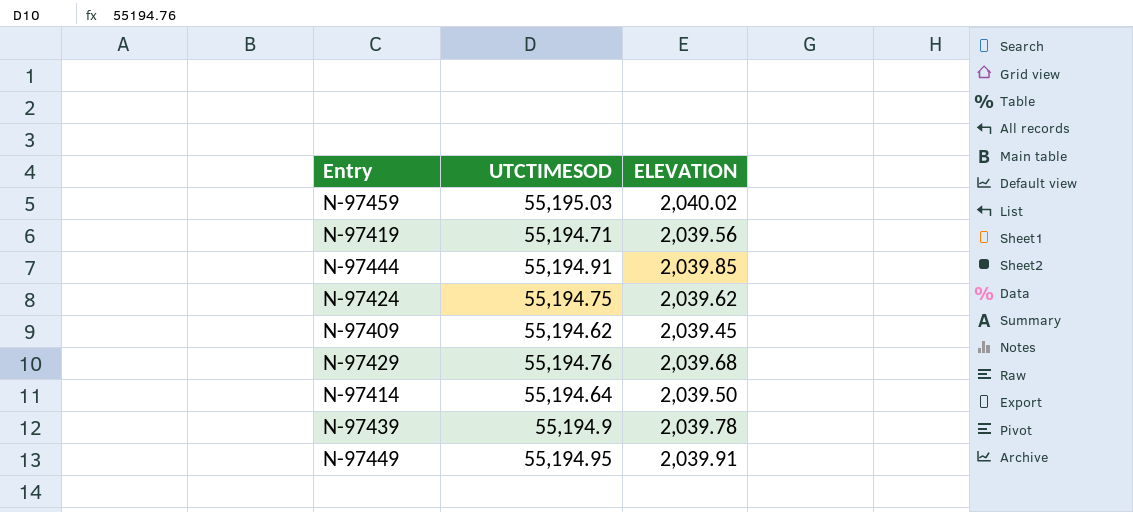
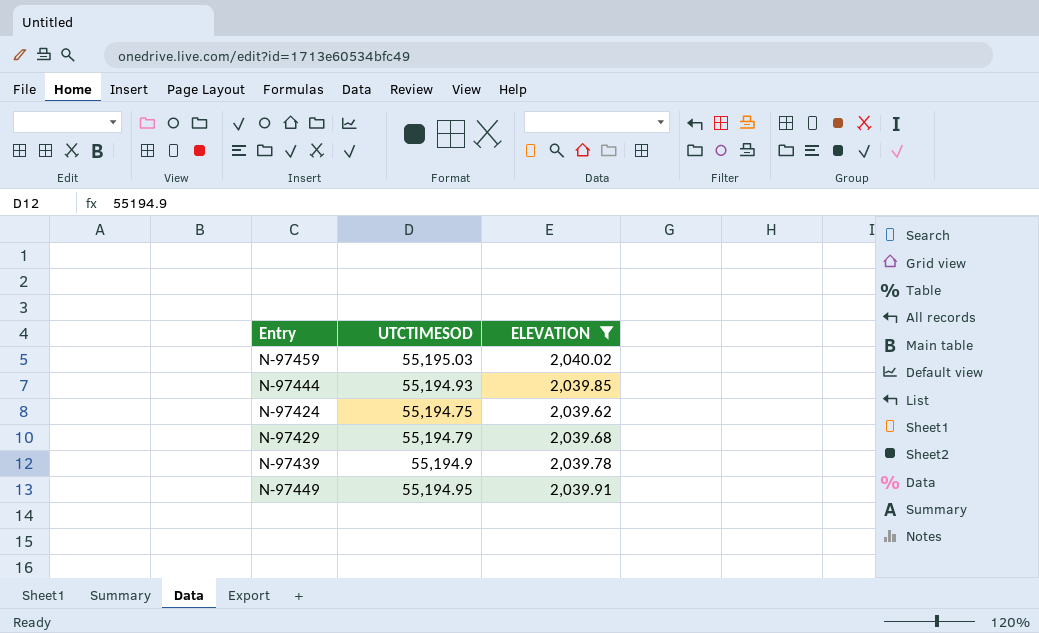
filter: none -> ELEVATION >= 2,039.62
N-97444 | UTCTIMESOD: 55,194.91 -> 55,194.93
N-97429 | UTCTIMESOD: 55,194.76 -> 55,194.79

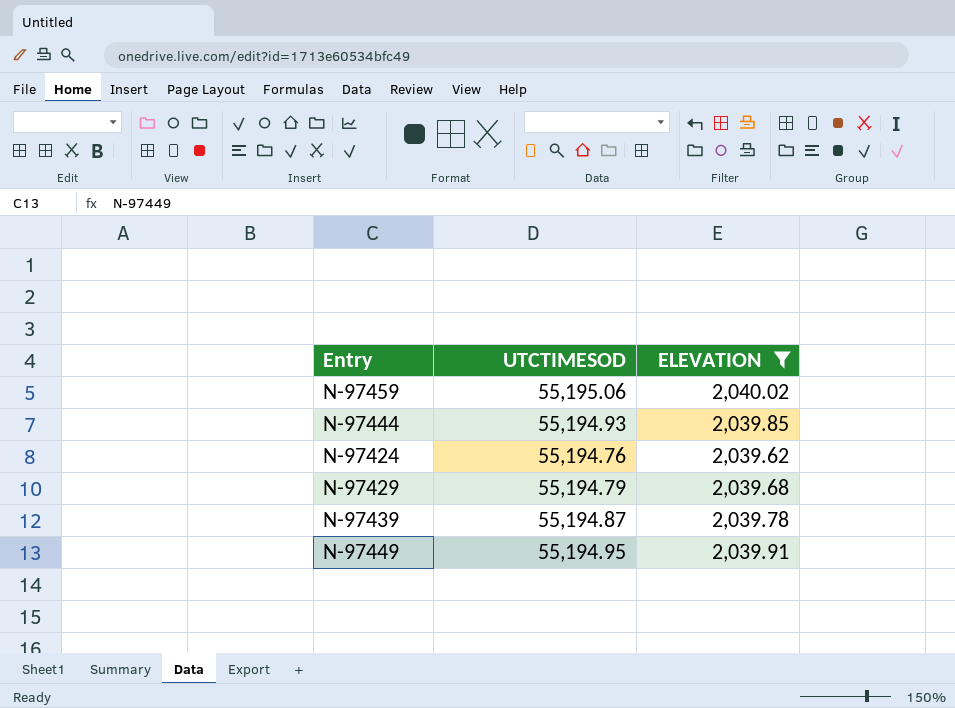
N-97459 | UTCTIMESOD: 55,195.03 -> 55,195.06
N-97424 | UTCTIMESOD: 55,194.75 -> 55,194.76
N-97439 | UTCTIMESOD: 55,194.9 -> 55,194.87

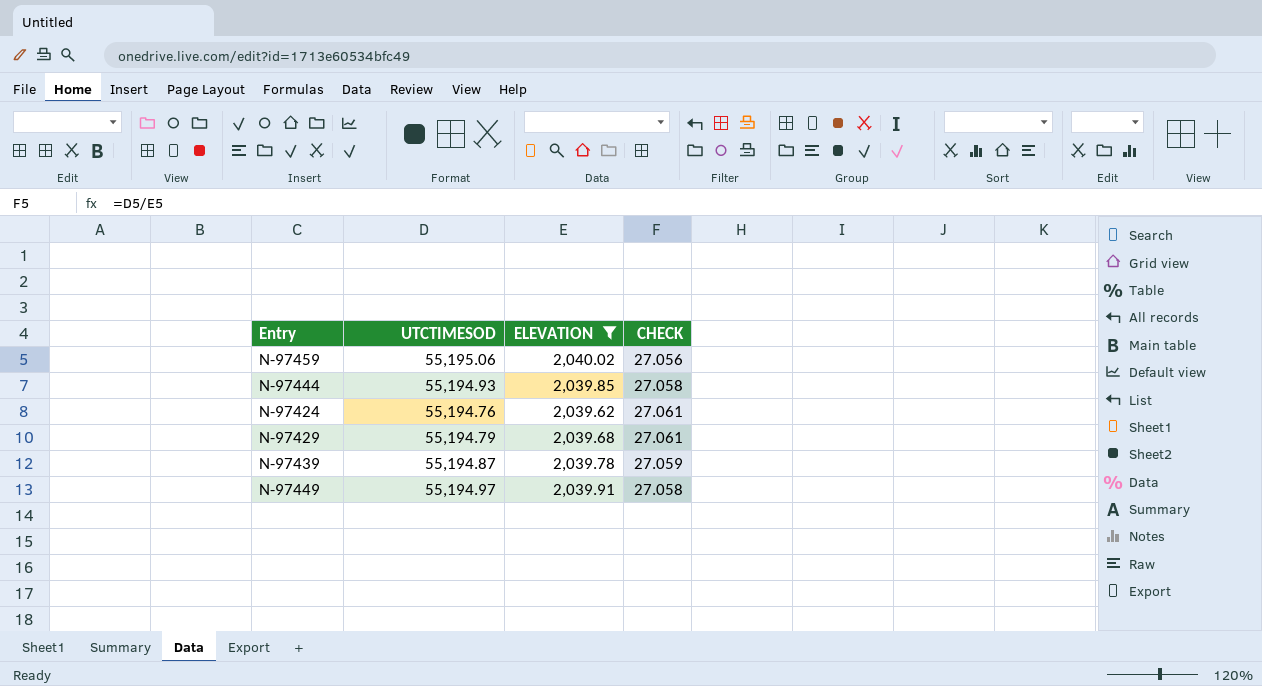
column CHECK | formula: none -> [UTCTIMESOD] / [ELEVATION]
N-97449 | UTCTIMESOD: 55,194.95 -> 55,194.97

